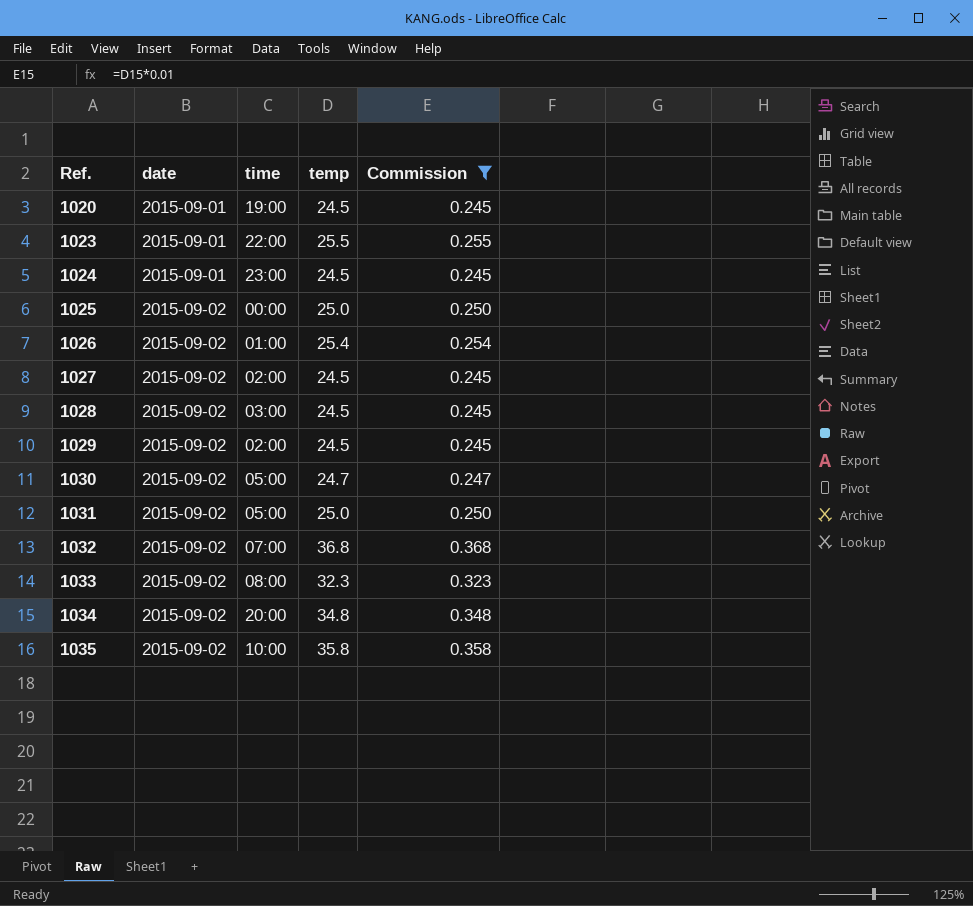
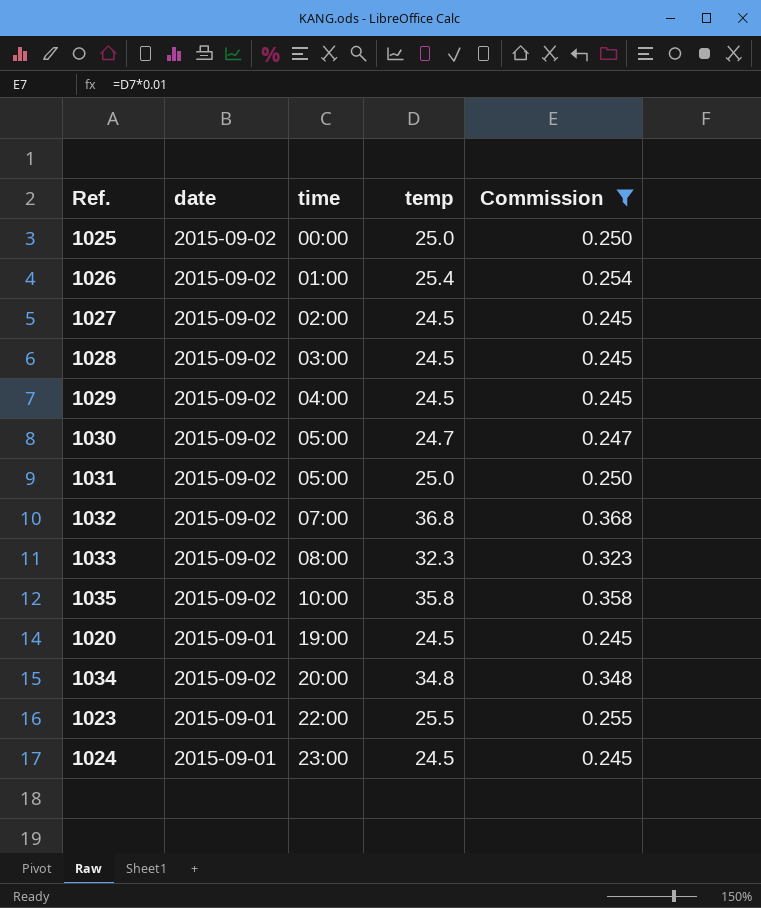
row order: Ref. ascending -> time ascending
1029 | time: 02:00 -> 04:00

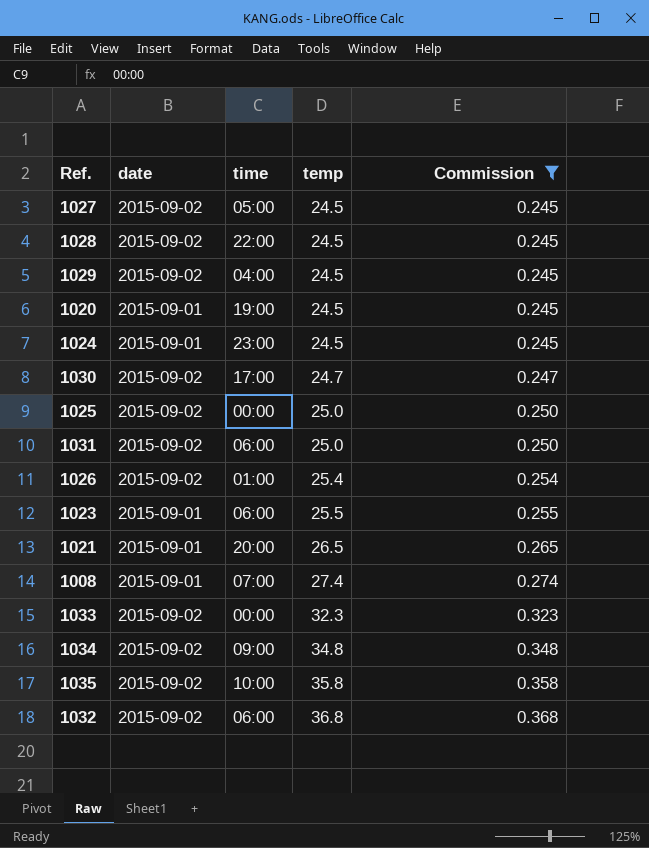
row order: time ascending -> temp ascending
1027 | time: 02:00 -> 05:00
1028 | time: 03:00 -> 22:00
1030 | time: 05:00 -> 17:00
1031 | time: 05:00 -> 06:00
1023 | time: 22:00 -> 06:00
row 1021: none -> 2015-09-01 | 20:00 | 26.5 | 0.265
row 1008: none -> 2015-09-01 | 07:00 | 27.4 | 0.274
1033 | time: 08:00 -> 00:00
1034 | time: 20:00 -> 09:00
1032 | time: 07:00 -> 06:00

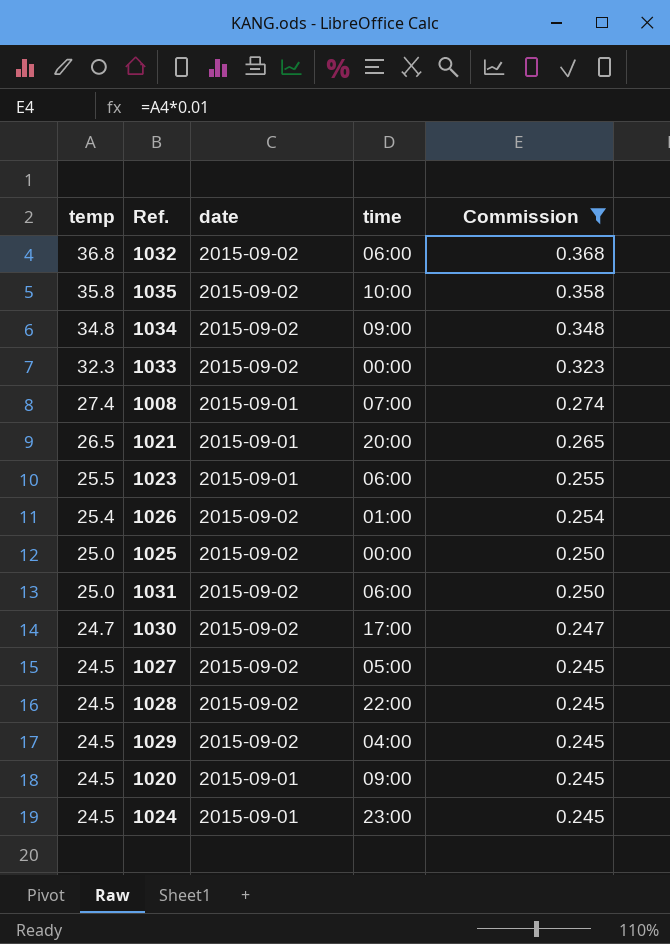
row order: temp ascending -> temp descending
column temp | position: 4 -> 1
1020 | time: 19:00 -> 09:00

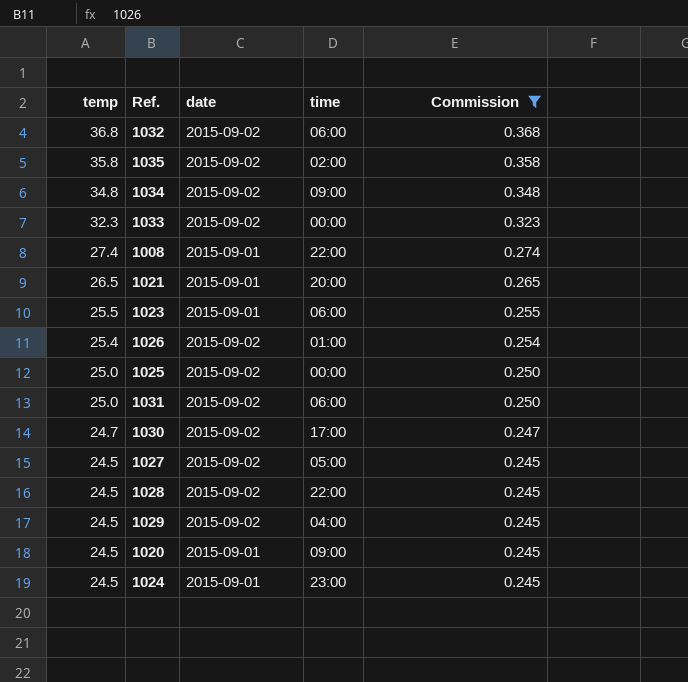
1035 | time: 10:00 -> 02:00
1008 | time: 07:00 -> 22:00

